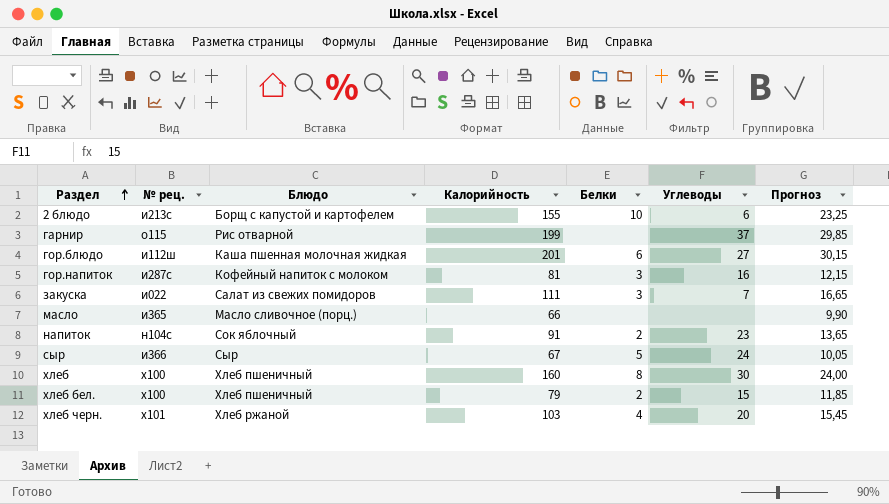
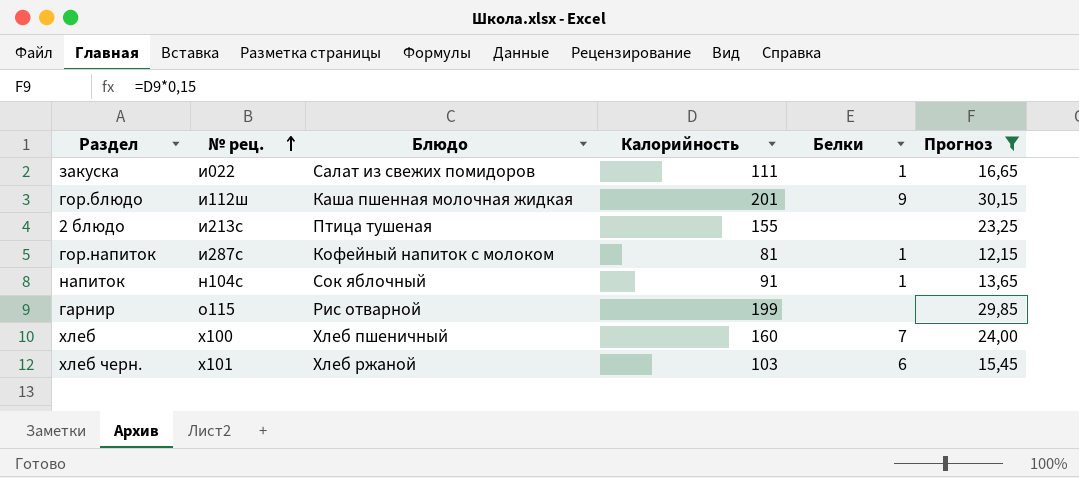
filter: none -> Прогноз >= 12,15
row order: Раздел ascending -> № рец. ascending
column Углеводы | position: 6 -> none
закуска | Белки: 3 -> 1
гор.блюдо | Белки: 6 -> 9
2 блюдо | Блюдо: Борщ с капустой и картофелем -> Птица тушеная
2 блюдо | Белки: 10 -> none
гор.напиток | Белки: 3 -> 1
напиток | Белки: 2 -> 1
хлеб | Белки: 8 -> 7
хлеб черн. | Белки: 4 -> 6

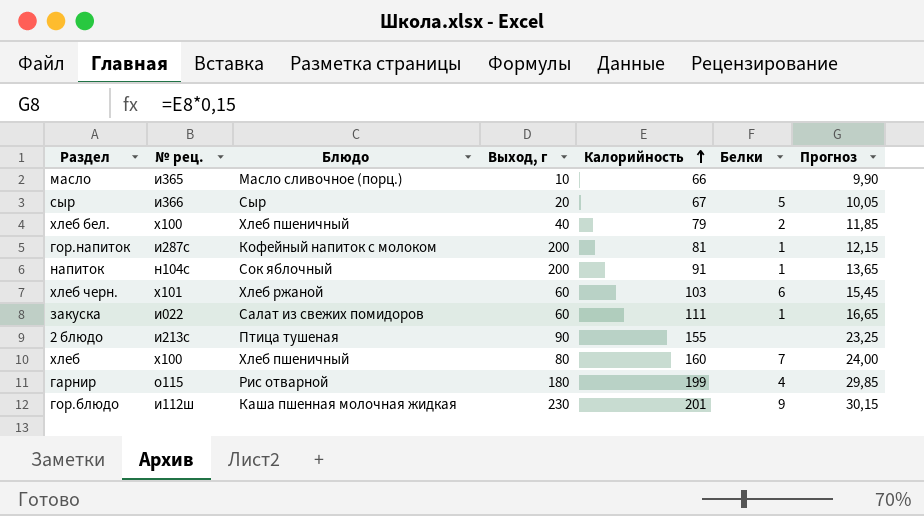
filter: Прогноз >= 12,15 -> none
row order: № рец. ascending -> Калорийность ascending
column Выход, г | position: none -> 4
гарнир | Белки: none -> 4

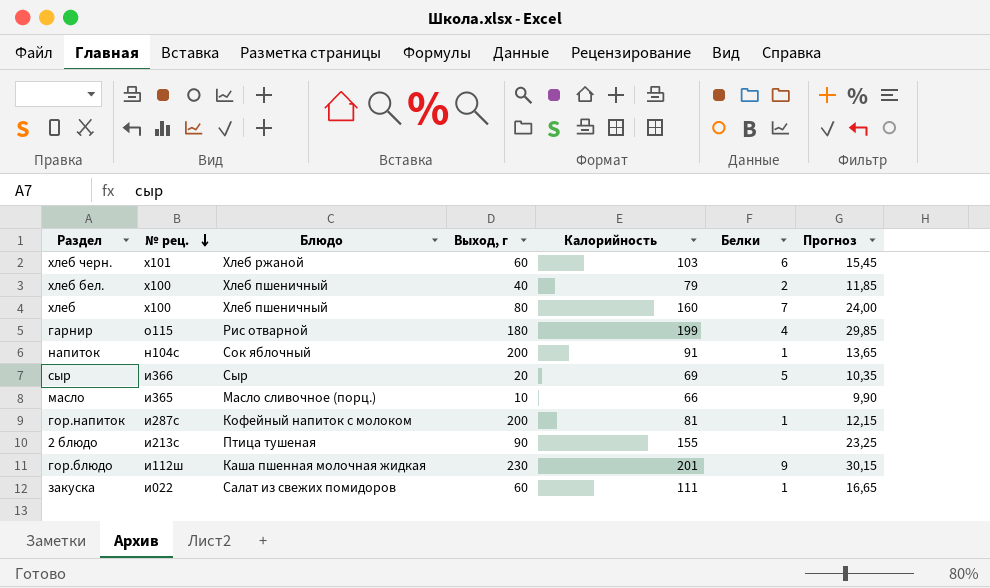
row order: Калорийность ascending -> № рец. descending
сыр | Калорийность: 67 -> 69
сыр | Прогноз: 10,05 -> 10,35

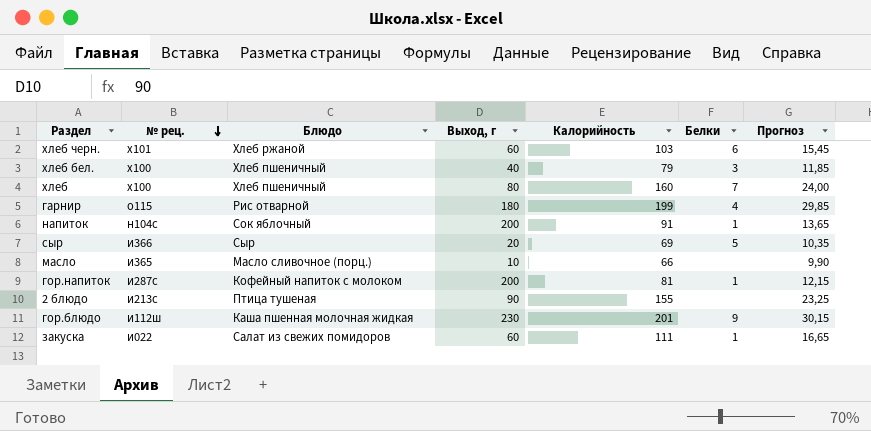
хлеб бел. | Белки: 2 -> 3

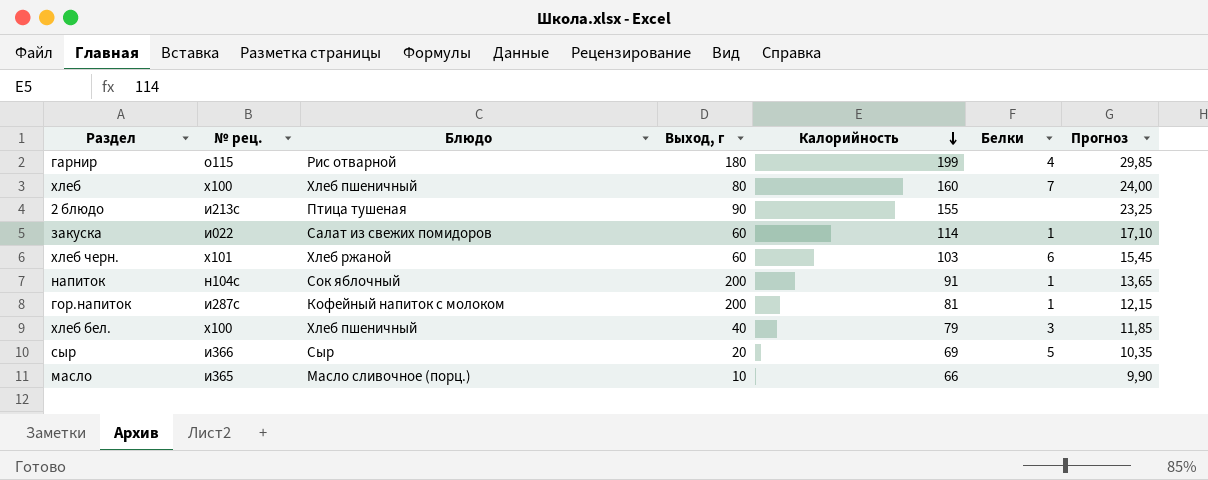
row order: № рец. descending -> Калорийность descending
row гор.блюдо: и112ш | Каша пшенная молочная жидкая | 230 | 201 | 9 | 30,15 -> none
закуска | Калорийность: 111 -> 114
закуска | Прогноз: 16,65 -> 17,10

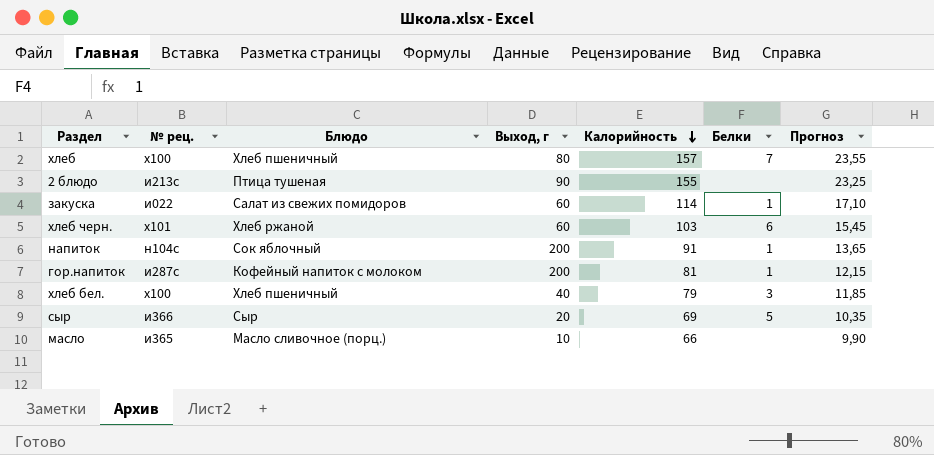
row гарнир: о115 | Рис отварной | 180 | 199 | 4 | 29,85 -> none
хлеб | Калорийность: 160 -> 157
хлеб | Прогноз: 24,00 -> 23,55

